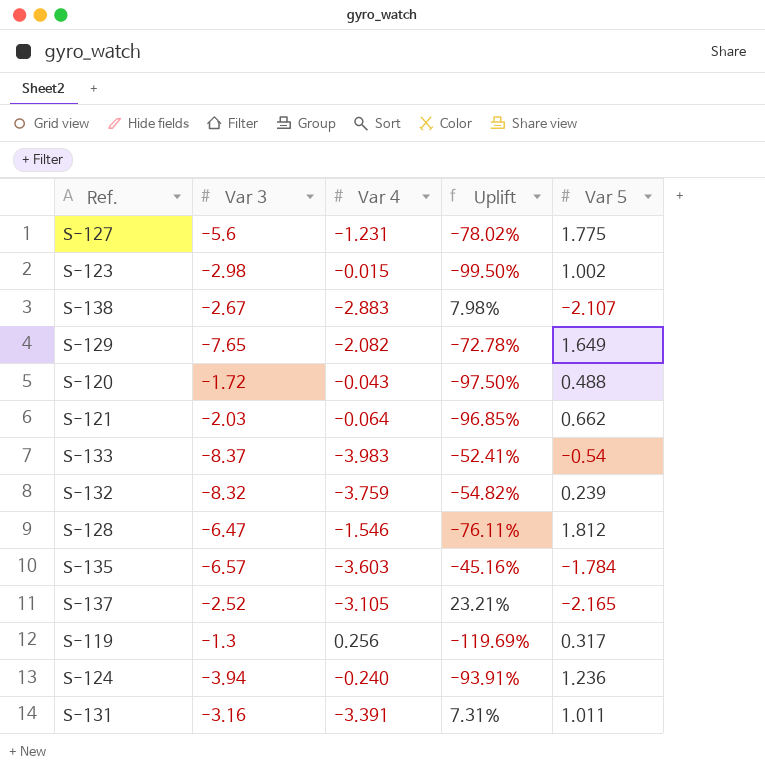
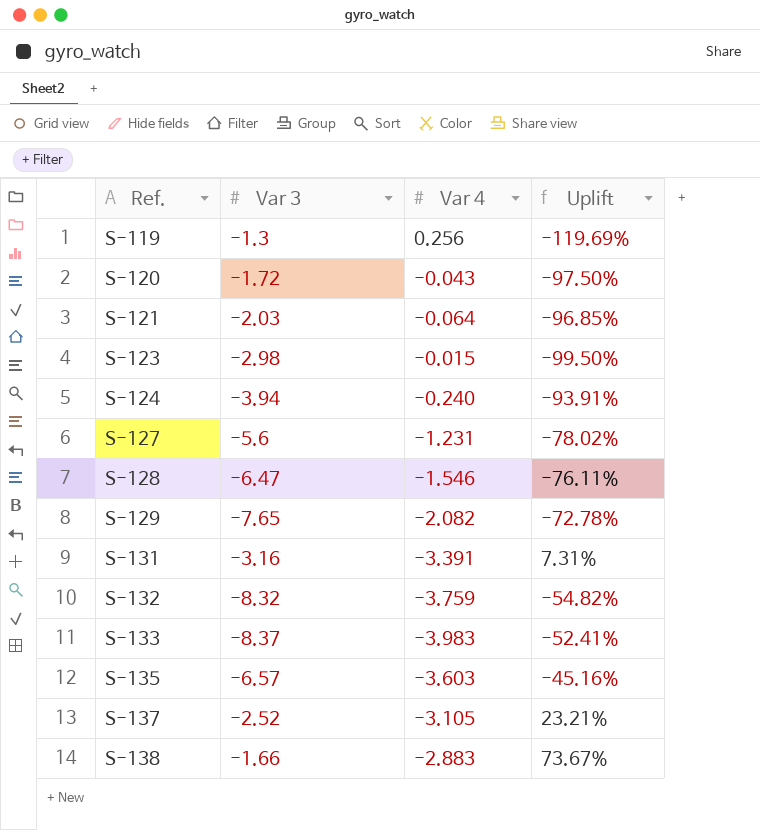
row order: none -> Ref. ascending
column Var 5 | position: 5 -> none
S-138 | Var 3: -2.67 -> -1.66
S-138 | Uplift: 7.98% -> 73.67%

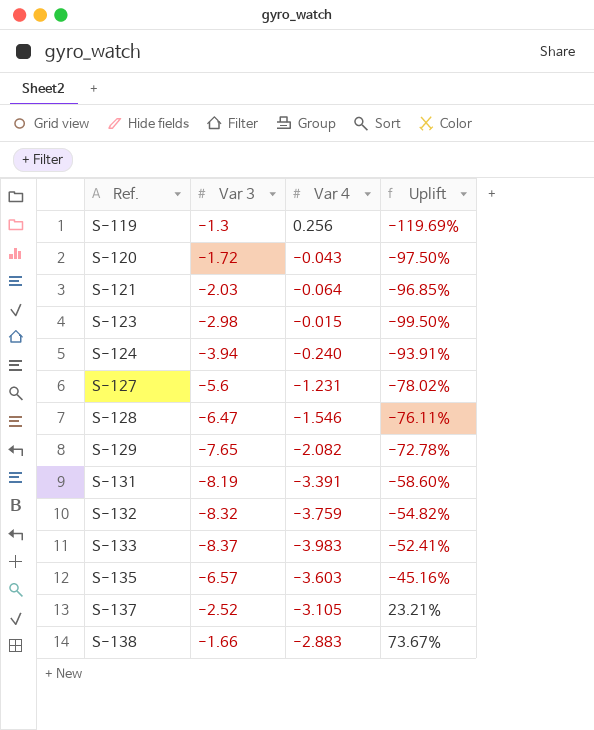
S-131 | Var 3: -3.16 -> -8.19
S-131 | Uplift: 7.31% -> -58.60%

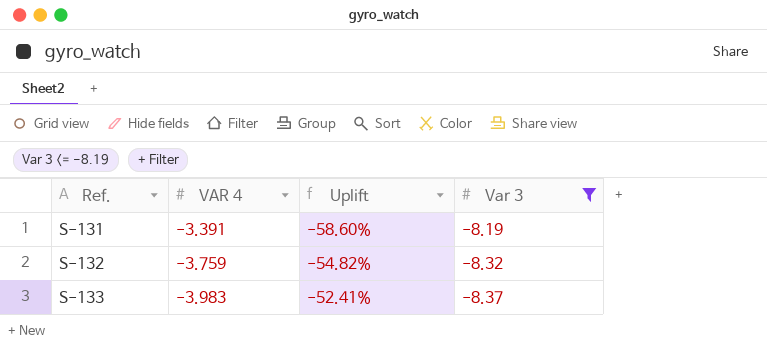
filter: none -> Var 3 <= -8.19
column name: Var 4 -> VAR 4
column Var 3 | position: 2 -> 4

